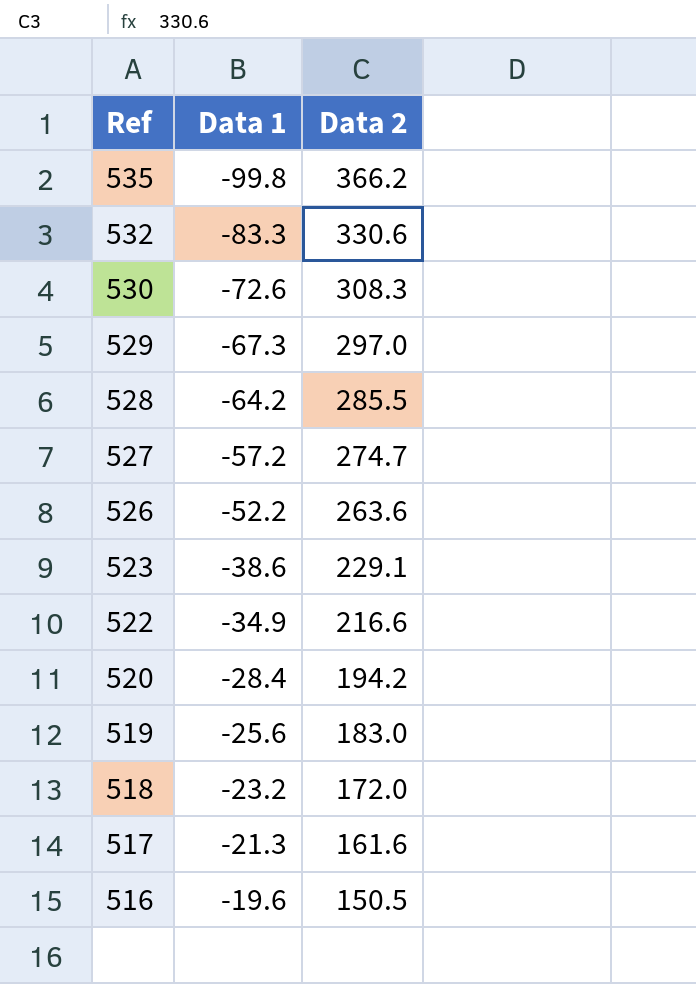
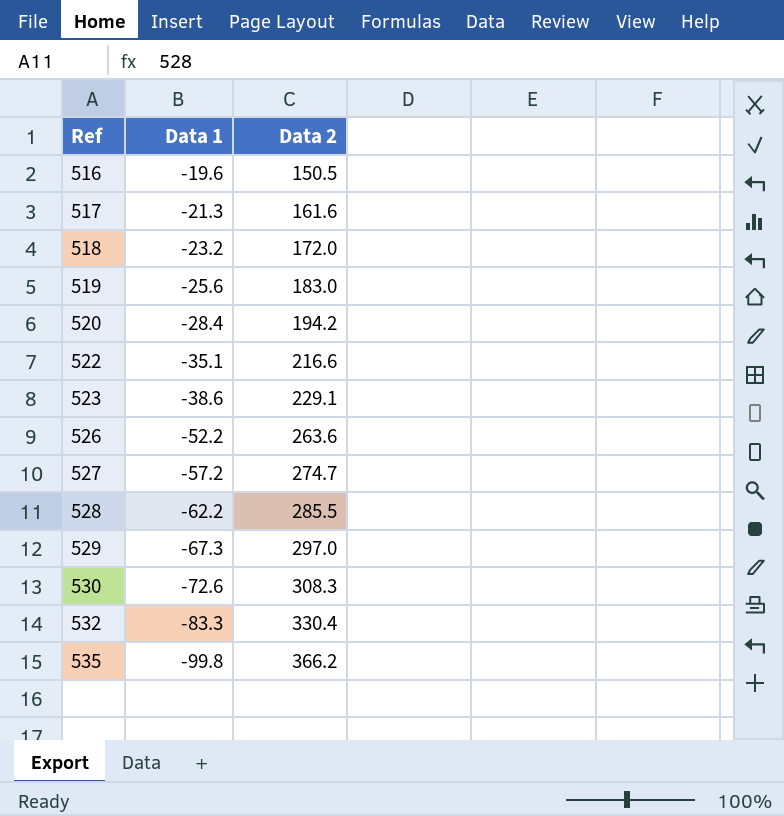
row order: Ref descending -> Ref ascending
522 | Data 1: -34.9 -> -35.1
528 | Data 1: -64.2 -> -62.2
532 | Data 2: 330.6 -> 330.4

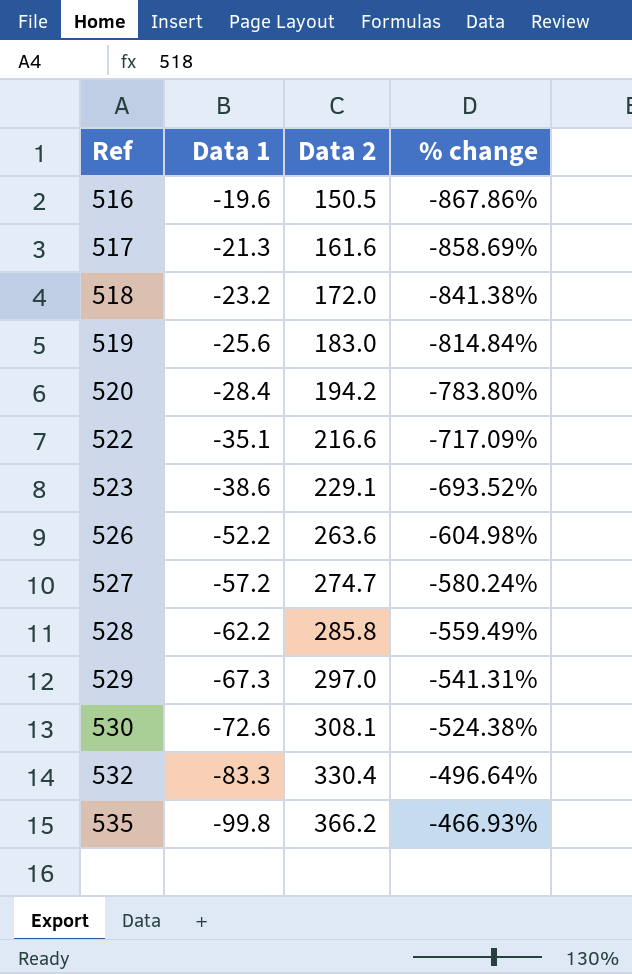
column % change | formula: none -> ([Data 2] - [Data 1]) / [Data 1]
528 | Data 2: 285.5 -> 285.8
530 | Data 2: 308.3 -> 308.1

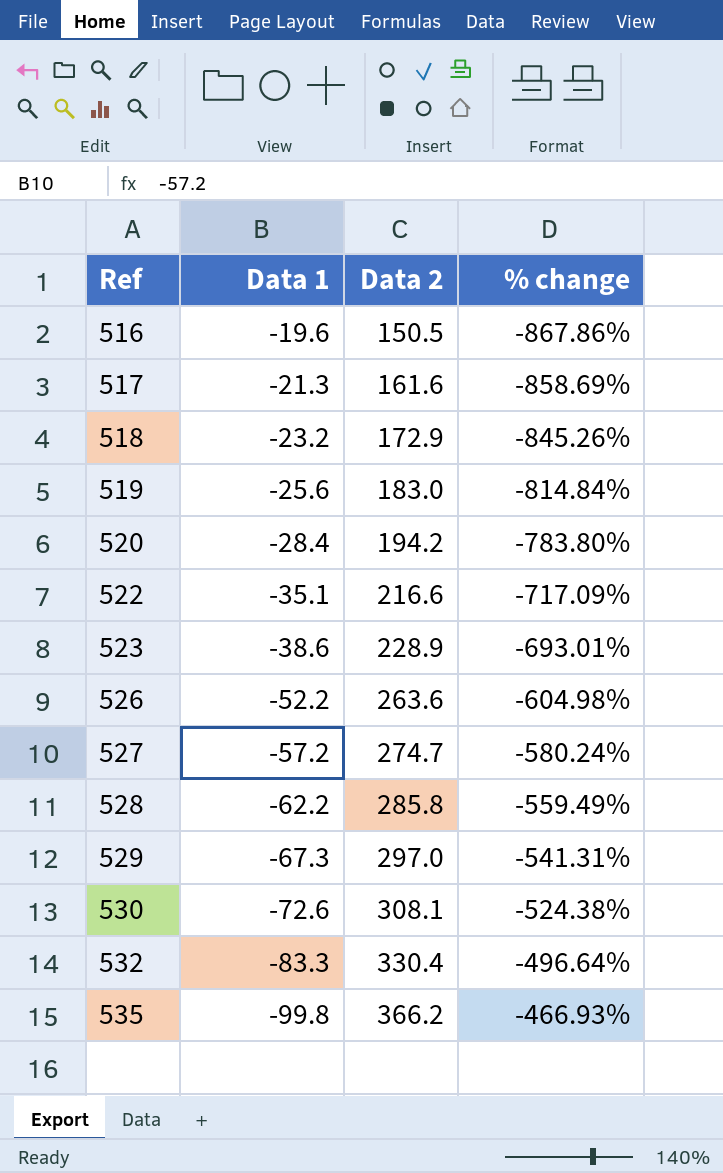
518 | Data 2: 172.0 -> 172.9
518 | % change: -841.38% -> -845.26%
523 | Data 2: 229.1 -> 228.9
523 | % change: -693.52% -> -693.01%

